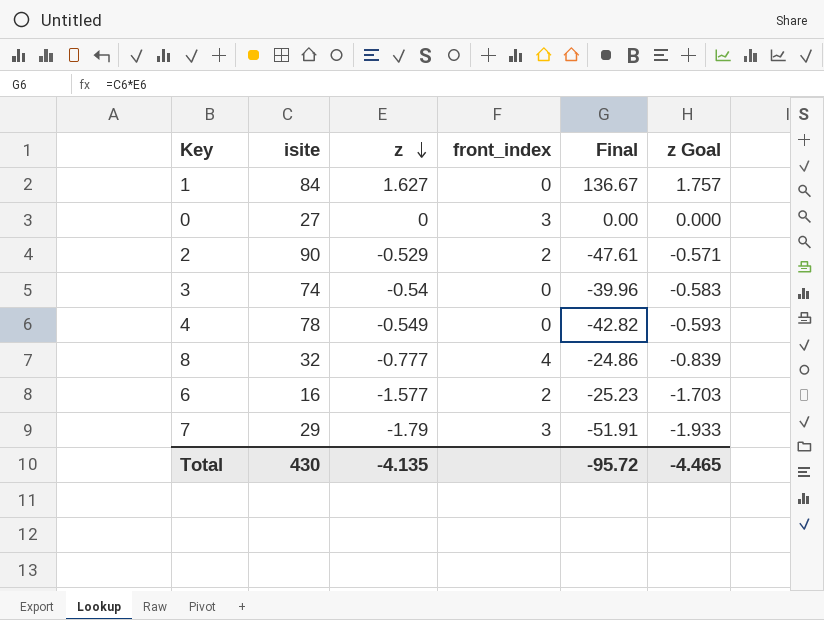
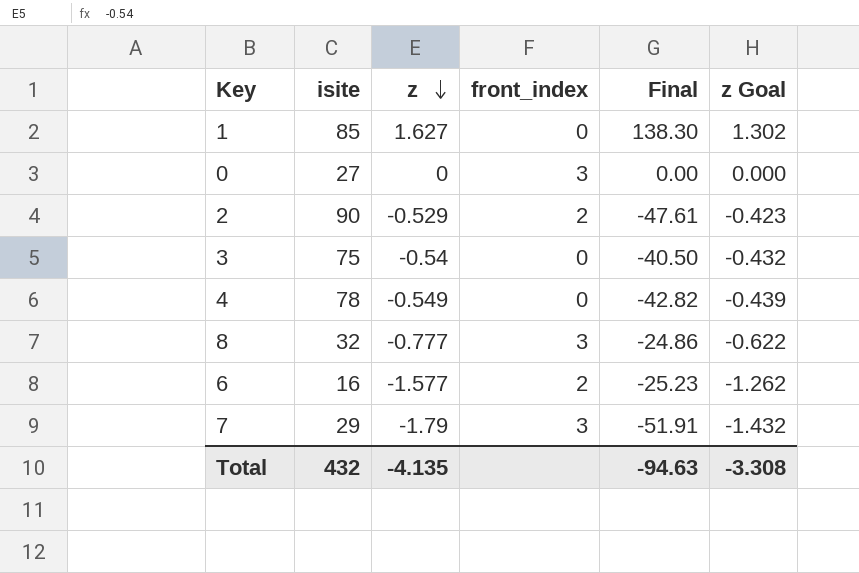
column z Goal | formula: [z] * 1.08 -> [z] * 0.8
1 | isite: 84 -> 85
1 | Final: 136.67 -> 138.30
3 | isite: 74 -> 75
3 | Final: -39.96 -> -40.50
8 | front_index: 4 -> 3
Total | isite: 430 -> 432
Total | Final: -95.72 -> -94.63
Total | z Goal: -4.465 -> -3.308

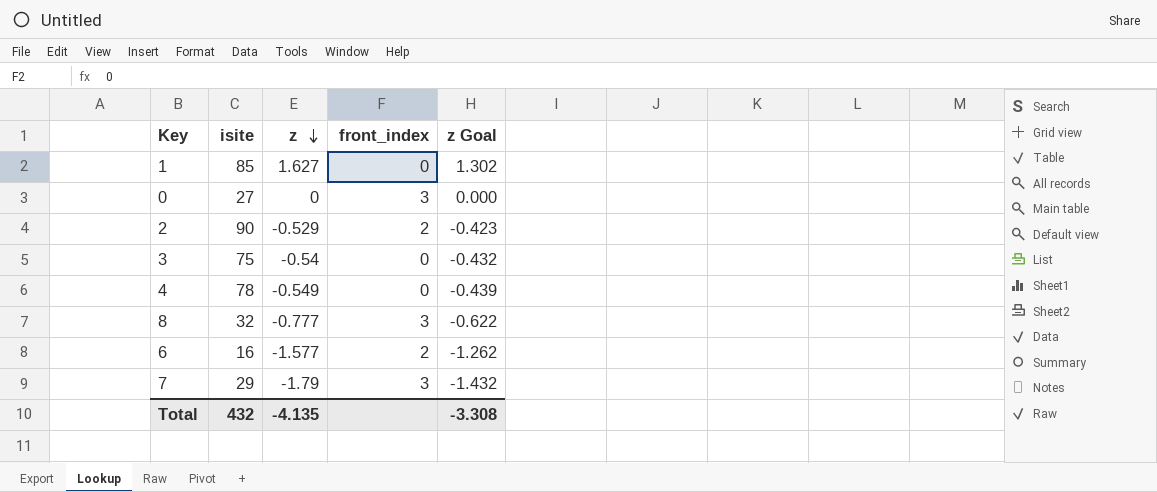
column Final | formula: [isite] * [z] -> none

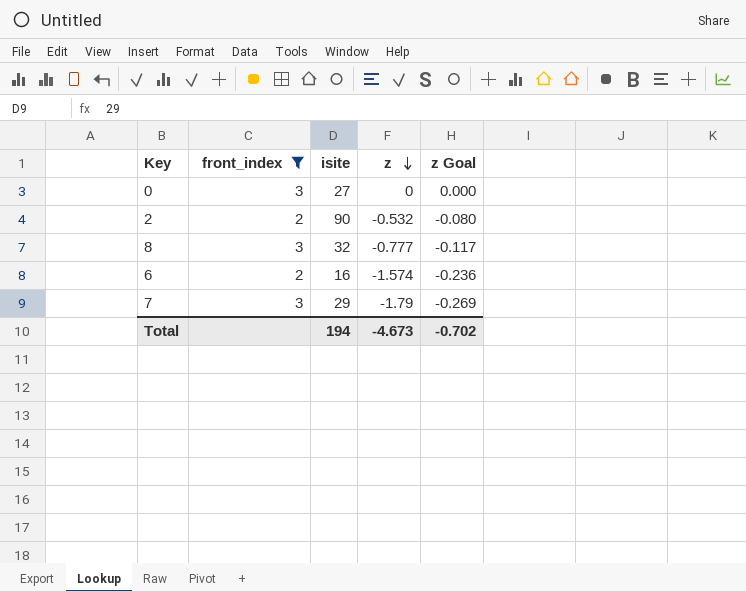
filter: none -> front_index != 0
column front_index | position: 4 -> 2
column z Goal | formula: [z] * 0.8 -> [z] * 0.15
2 | z: -0.529 -> -0.532
6 | z: -1.577 -> -1.574
Total | isite: 432 -> 194
Total | z: -4.135 -> -4.673
Total | z Goal: -3.308 -> -0.702

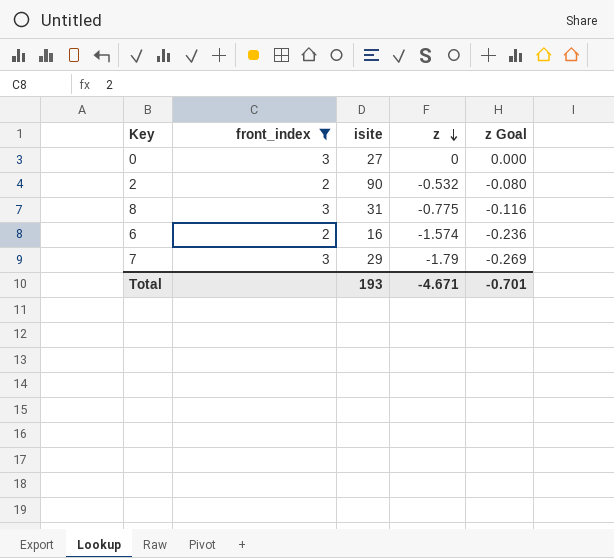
8 | isite: 32 -> 31
8 | z: -0.777 -> -0.775
8 | z Goal: -0.117 -> -0.116
Total | isite: 194 -> 193
Total | z: -4.673 -> -4.671
Total | z Goal: -0.702 -> -0.701

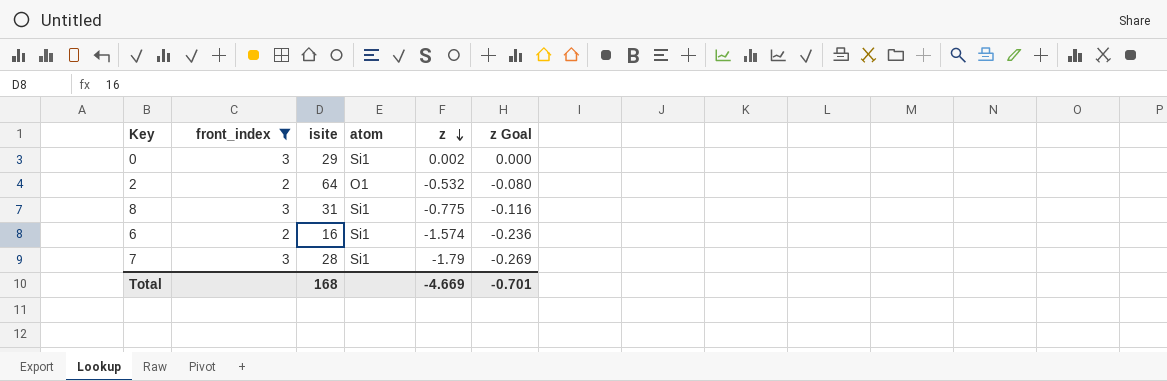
column atom | position: none -> 4
0 | isite: 27 -> 29
0 | z: 0 -> 0.002
2 | isite: 90 -> 64
7 | isite: 29 -> 28
Total | isite: 193 -> 168
Total | z: -4.671 -> -4.669

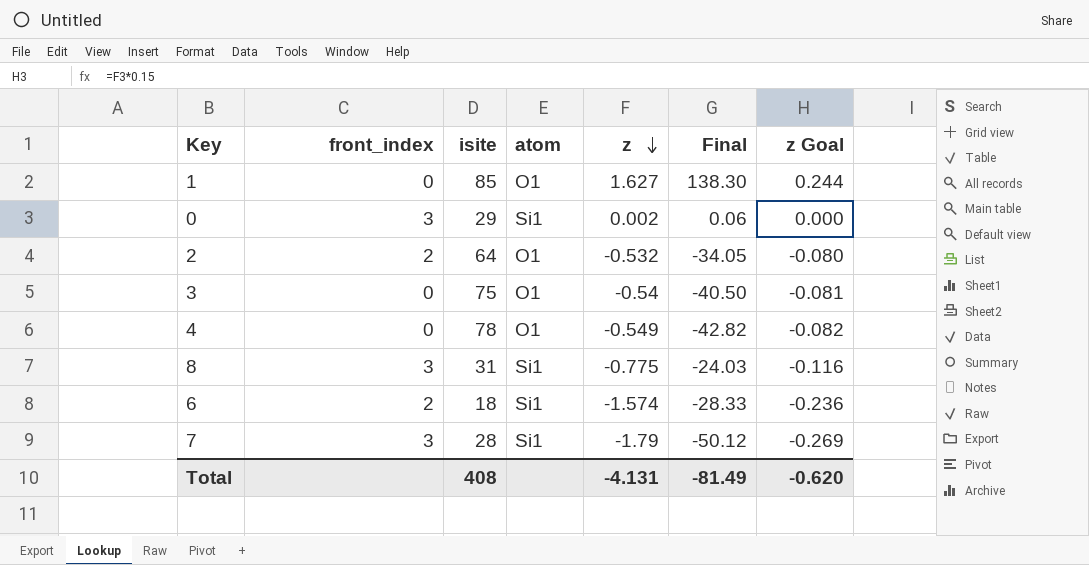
filter: front_index != 0 -> none
column Final | formula: none -> [isite] * [z]
6 | isite: 16 -> 18
Total | isite: 168 -> 408
Total | z: -4.669 -> -4.131
Total | z Goal: -0.701 -> -0.620

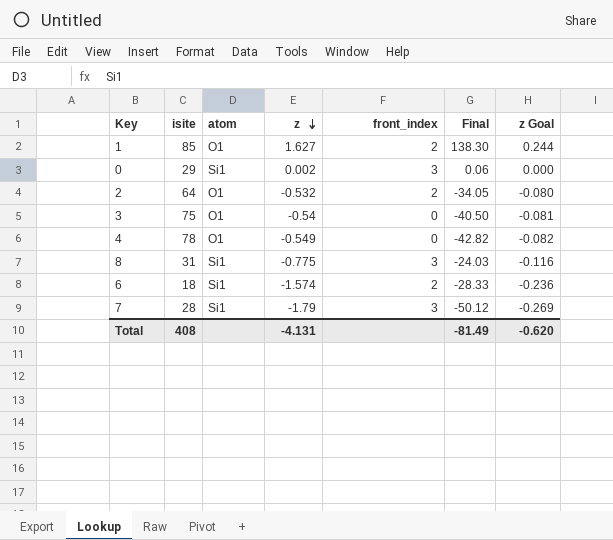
column front_index | position: 2 -> 5
1 | front_index: 0 -> 2

